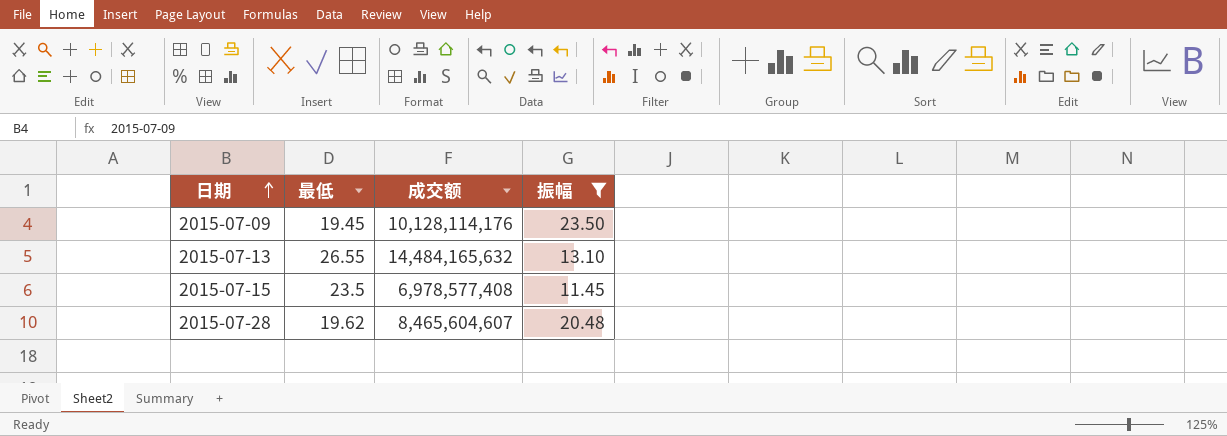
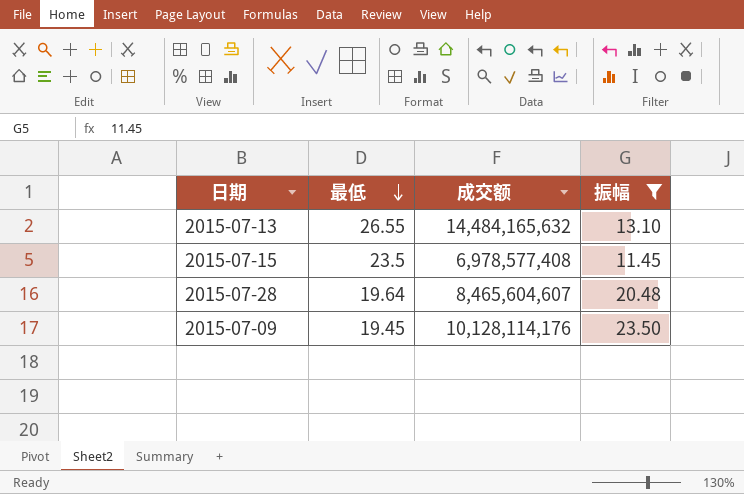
row order: 日期 ascending -> 最低 descending
2015-07-28 | 最低: 19.62 -> 19.64

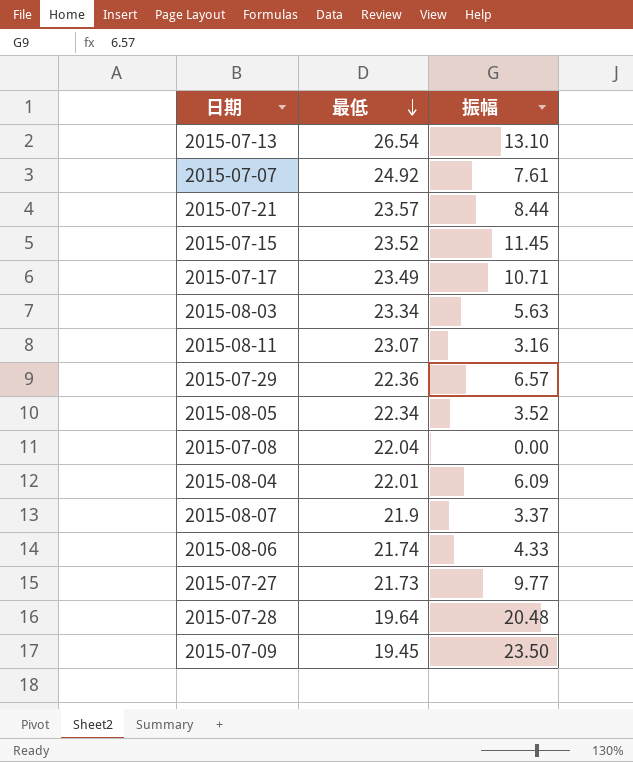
filter: 振幅 >= 11.45 -> none
column 成交额 | position: 3 -> none
2015-07-13 | 最低: 26.55 -> 26.54
2015-07-15 | 最低: 23.5 -> 23.52

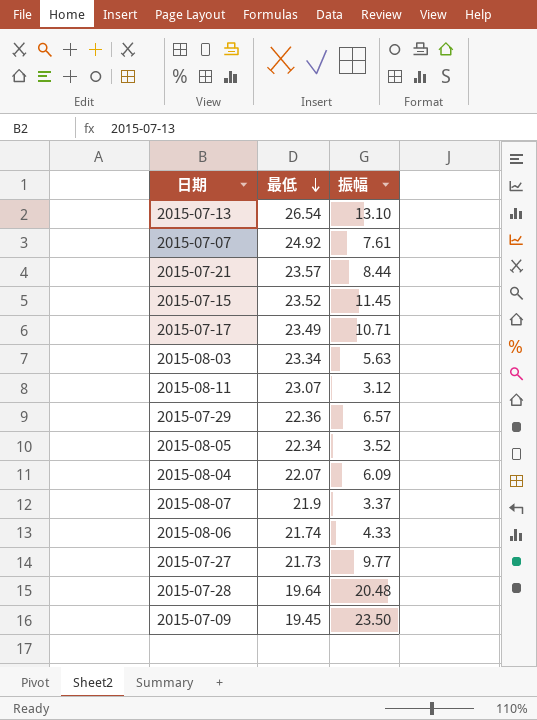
row 2015-07-08: 22.04 | 0.00 -> none
2015-08-11 | 振幅: 3.16 -> 3.12
2015-08-04 | 最低: 22.01 -> 22.07

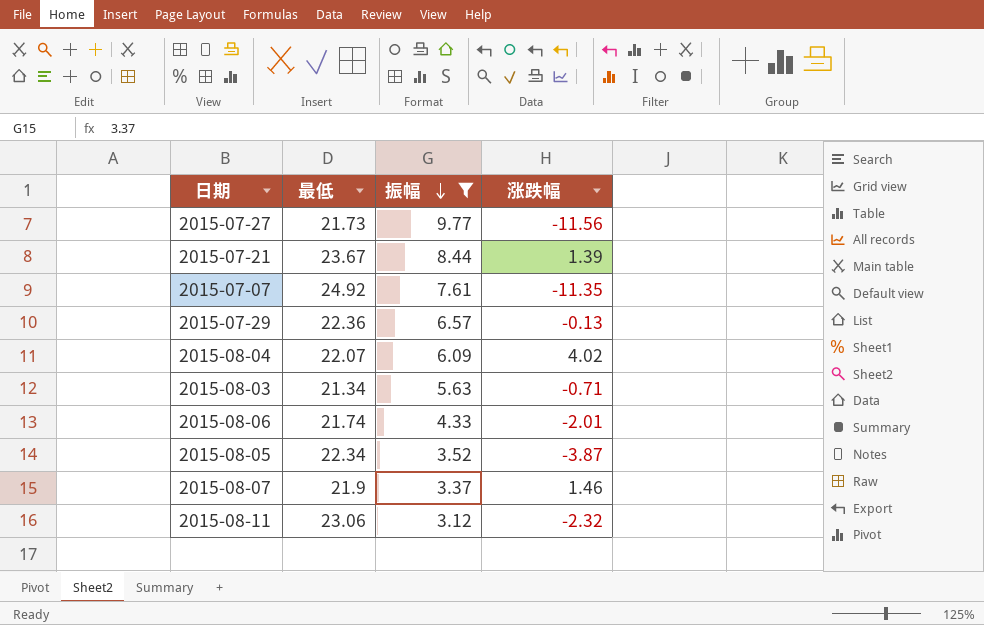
filter: none -> 振幅 <= 9.77
row order: 最低 descending -> 振幅 descending
column 涨跌幅 | position: none -> 4
2015-07-21 | 最低: 23.57 -> 23.67
2015-08-03 | 最低: 23.34 -> 21.34
2015-08-11 | 最低: 23.07 -> 23.06

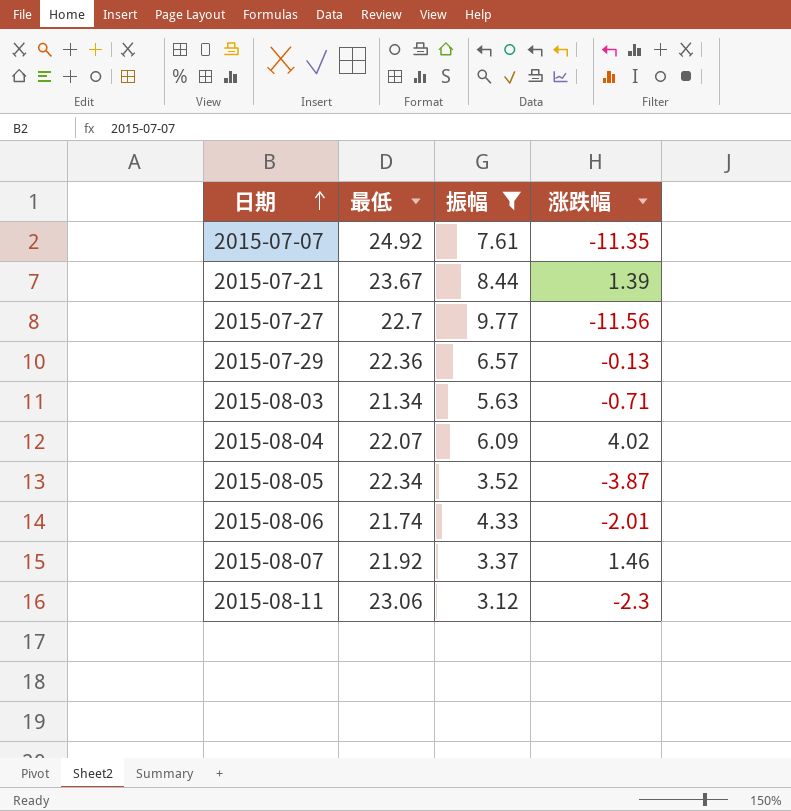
row order: 振幅 descending -> 日期 ascending
2015-07-27 | 最低: 21.73 -> 22.7
2015-08-07 | 最低: 21.9 -> 21.92
2015-08-11 | 涨跌幅: -2.32 -> -2.3

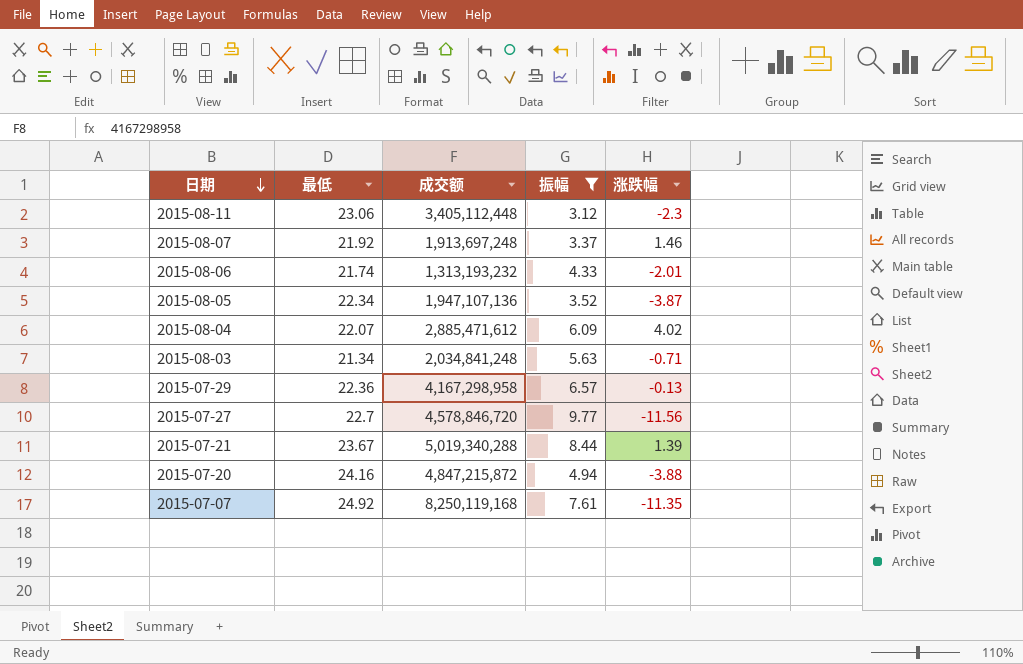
row order: 日期 ascending -> 日期 descending
column 成交额 | position: none -> 3
row 2015-07-20: none -> 24.16 | 4,847,215,872 | 4.94 | -3.88

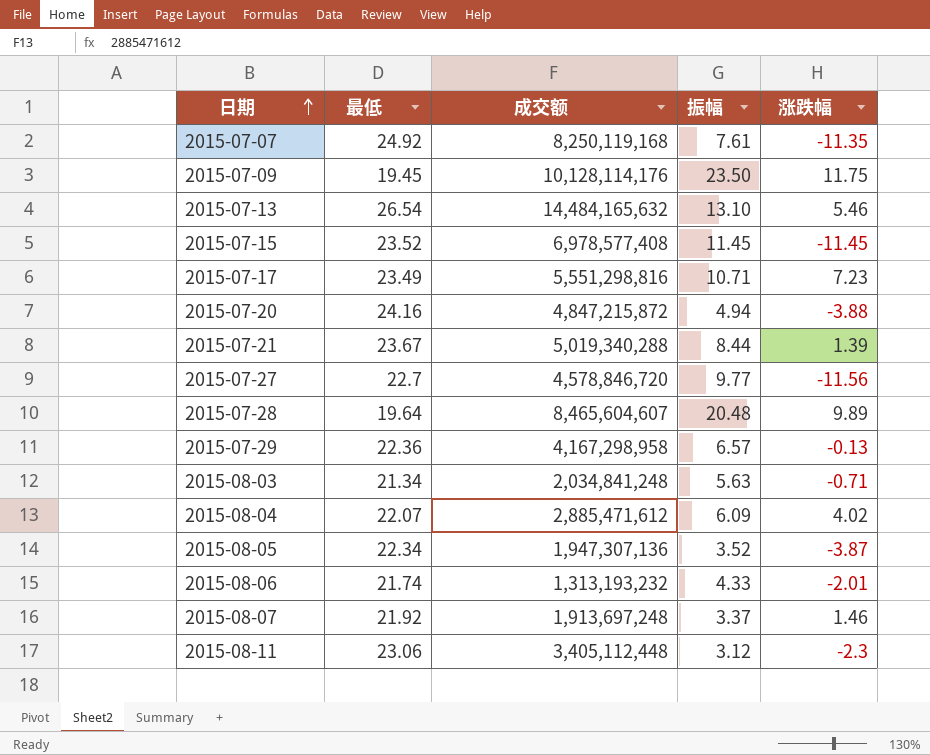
filter: 振幅 <= 9.77 -> none
row order: 日期 descending -> 日期 ascending
2015-08-05 | 成交额: 1,947,107,136 -> 1,947,307,136

